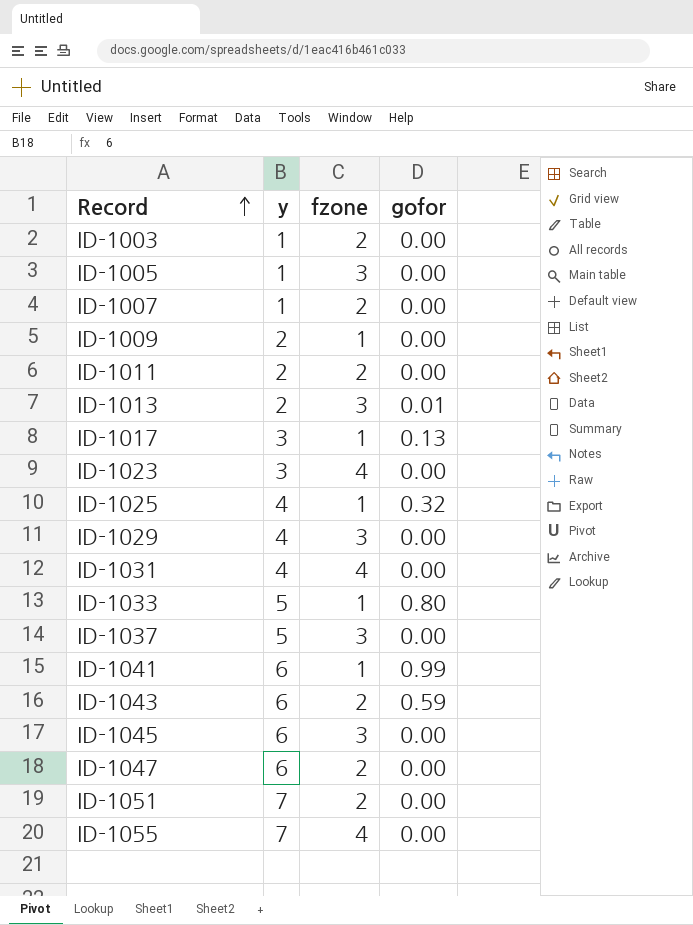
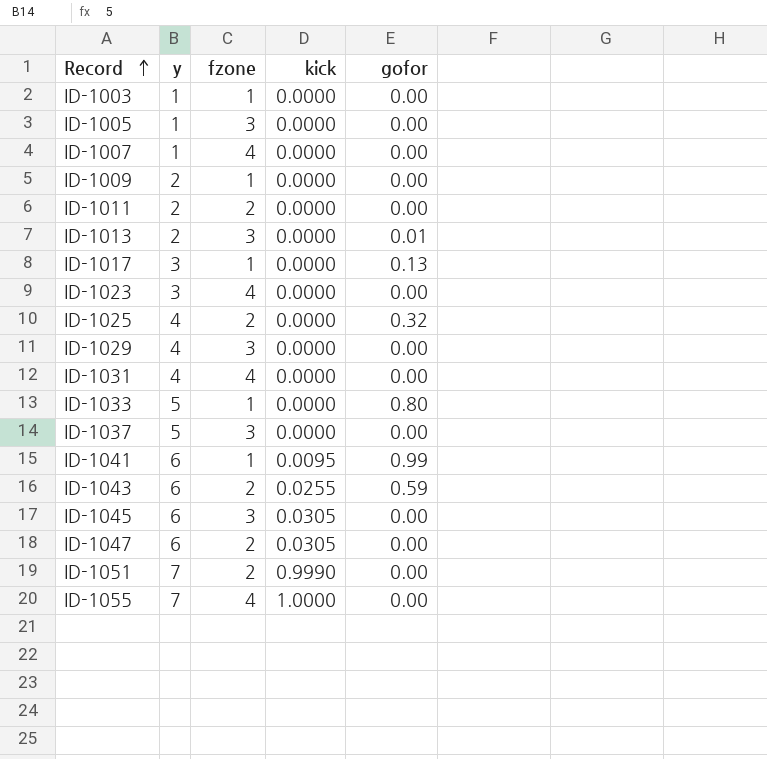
column kick | position: none -> 4
ID-1003 | fzone: 2 -> 1
ID-1007 | fzone: 2 -> 4
ID-1025 | fzone: 1 -> 2

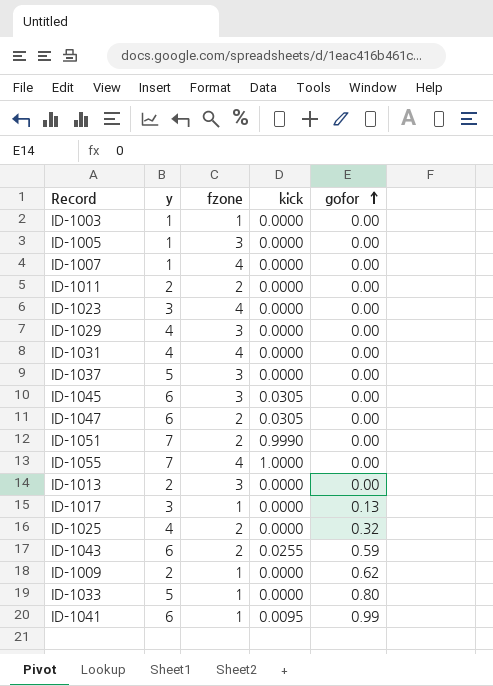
row order: Record ascending -> gofor ascending
ID-1013 | gofor: 0.01 -> 0.00
ID-1009 | gofor: 0.00 -> 0.62

